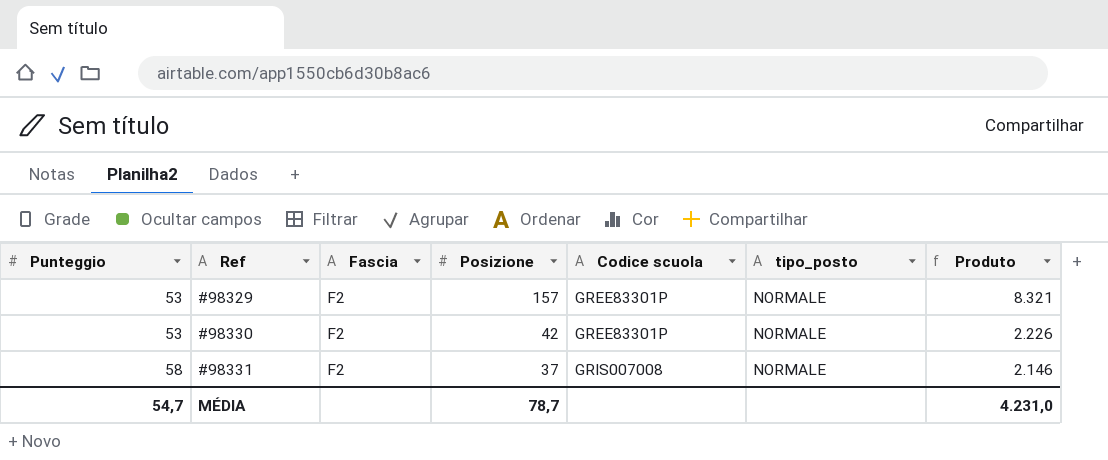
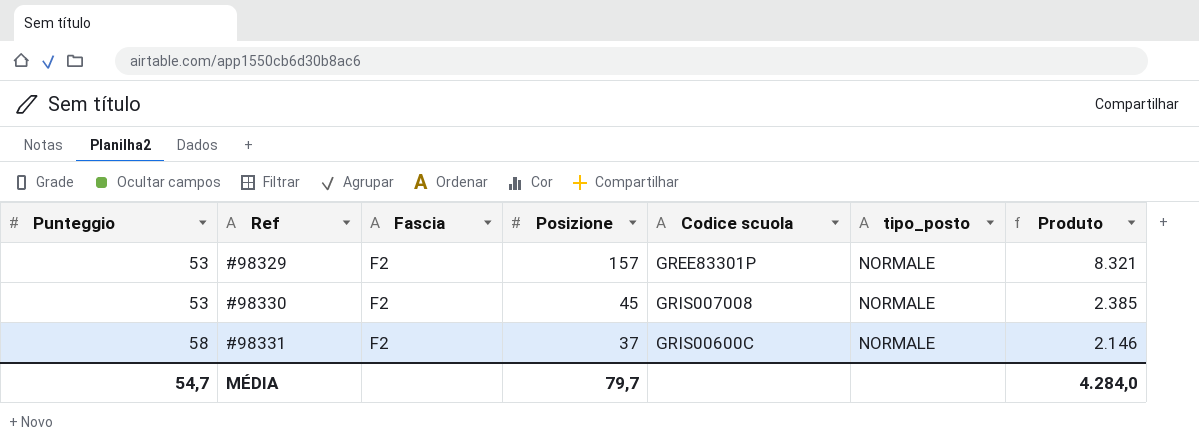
#98330 | Posizione: 42 -> 45
#98330 | Codice scuola: GREE83301P -> GRIS007008
#98330 | Produto: 2.226 -> 2.385
#98331 | Codice scuola: GRIS007008 -> GRIS00600C
MÉDIA | Posizione: 78,7 -> 79,7
MÉDIA | Produto: 4.231,0 -> 4.284,0

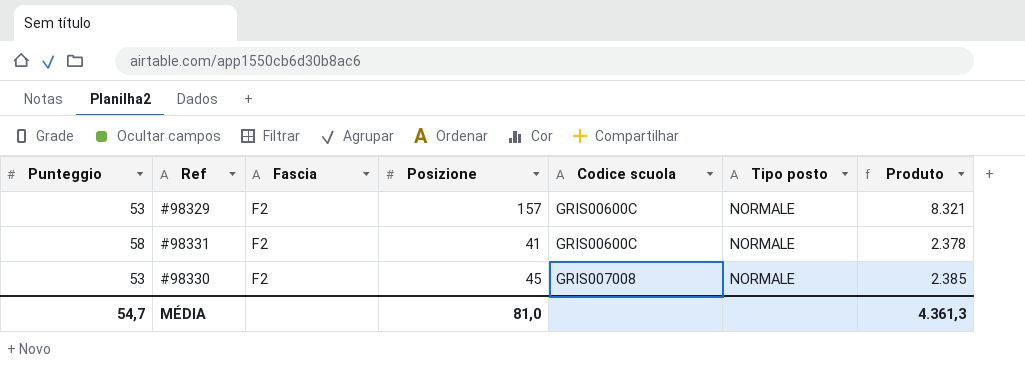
row order: Punteggio ascending -> Codice scuola ascending
column name: tipo_posto -> Tipo posto
#98329 | Codice scuola: GREE83301P -> GRIS00600C
#98331 | Posizione: 37 -> 41
#98331 | Produto: 2.146 -> 2.378
MÉDIA | Posizione: 79,7 -> 81,0
MÉDIA | Produto: 4.284,0 -> 4.361,3

